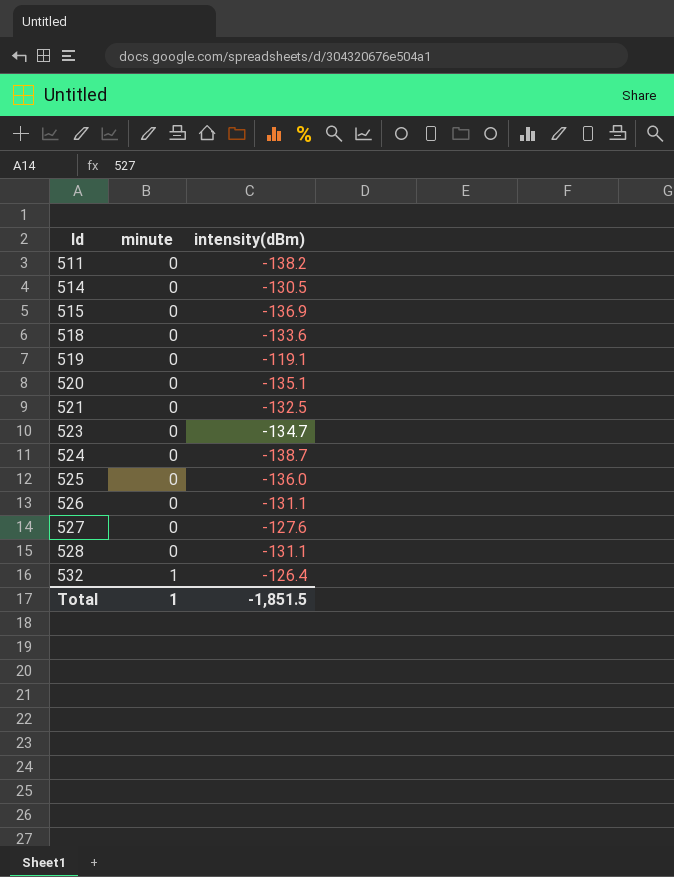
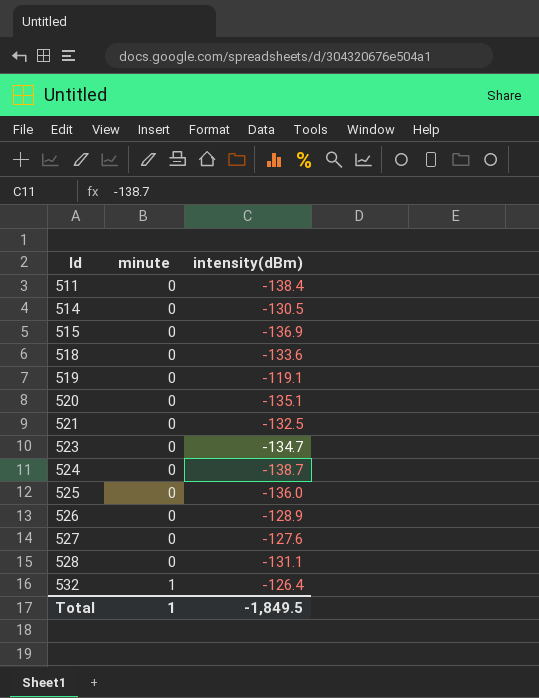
511 | intensity(dBm): -138.2 -> -138.4
526 | intensity(dBm): -131.1 -> -128.9
Total | intensity(dBm): -1,851.5 -> -1,849.5

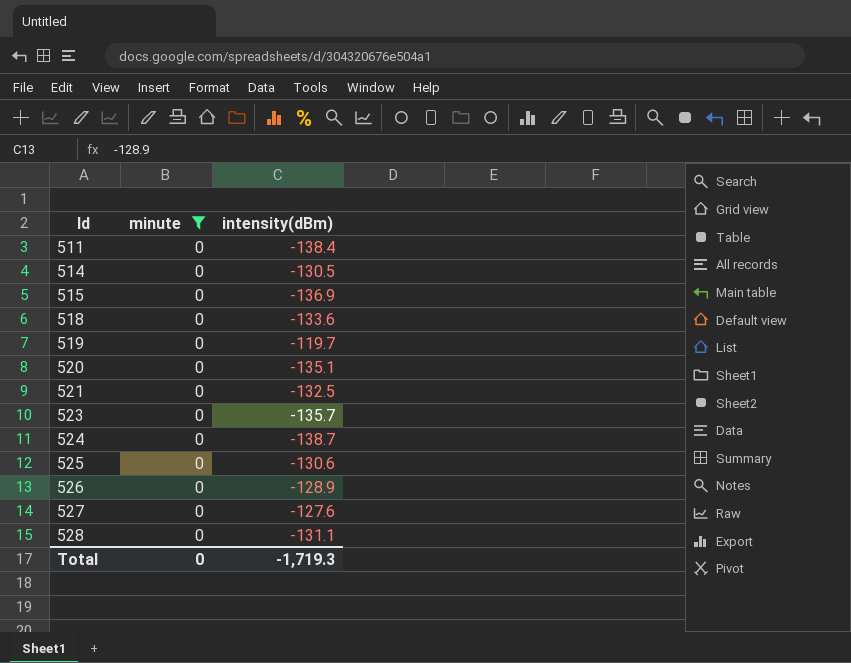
filter: none -> minute = 0
519 | intensity(dBm): -119.1 -> -119.7
523 | intensity(dBm): -134.7 -> -135.7
525 | intensity(dBm): -136.0 -> -130.6
Total | minute: 1 -> 0
Total | intensity(dBm): -1,849.5 -> -1,719.3

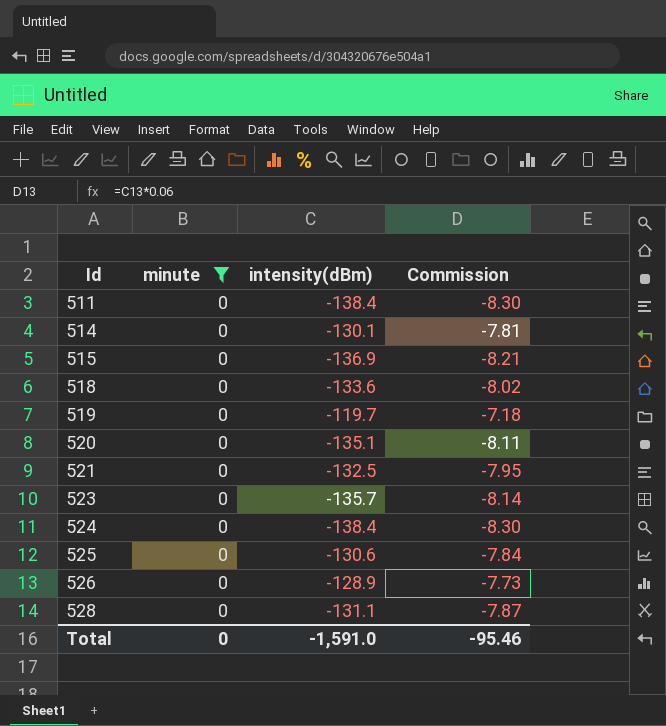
column Commission | formula: none -> [intensity(dBm)] * 0.06
row 527: 0 | -127.6 -> none
514 | intensity(dBm): -130.5 -> -130.1
524 | intensity(dBm): -138.7 -> -138.4
Total | intensity(dBm): -1,719.3 -> -1,591.0

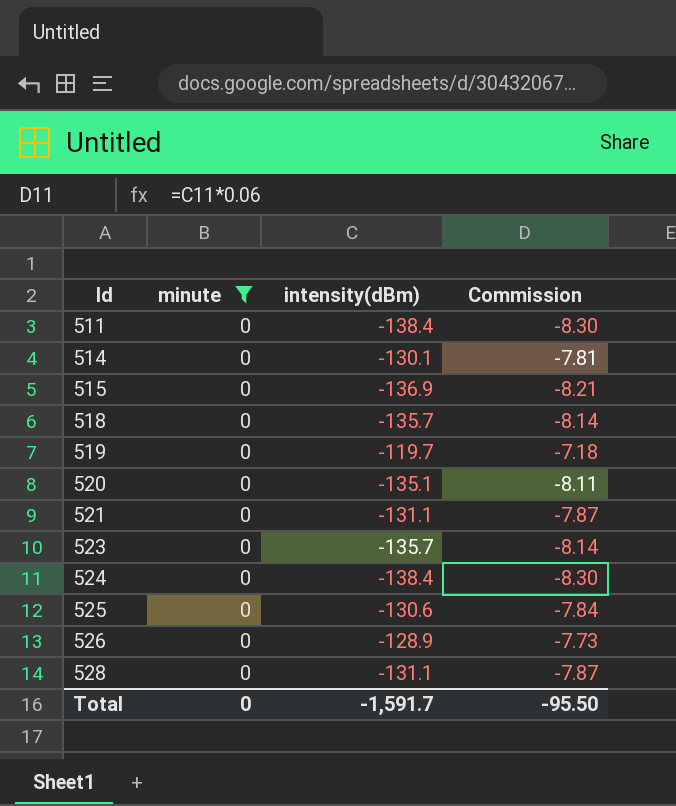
518 | intensity(dBm): -133.6 -> -135.7
518 | Commission: -8.02 -> -8.14
521 | intensity(dBm): -132.5 -> -131.1
521 | Commission: -7.95 -> -7.87
Total | intensity(dBm): -1,591.0 -> -1,591.7
Total | Commission: -95.46 -> -95.50

